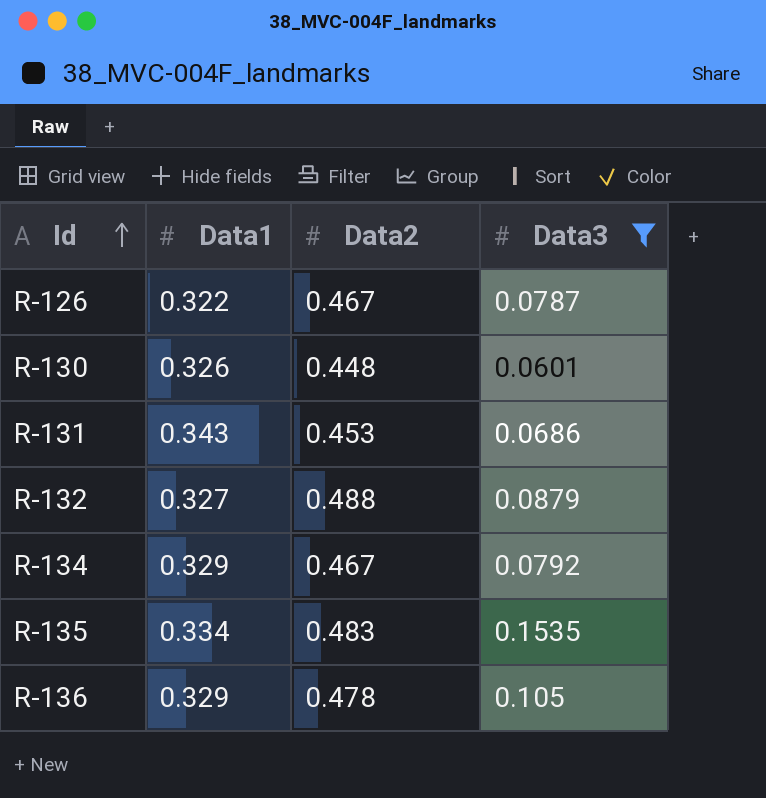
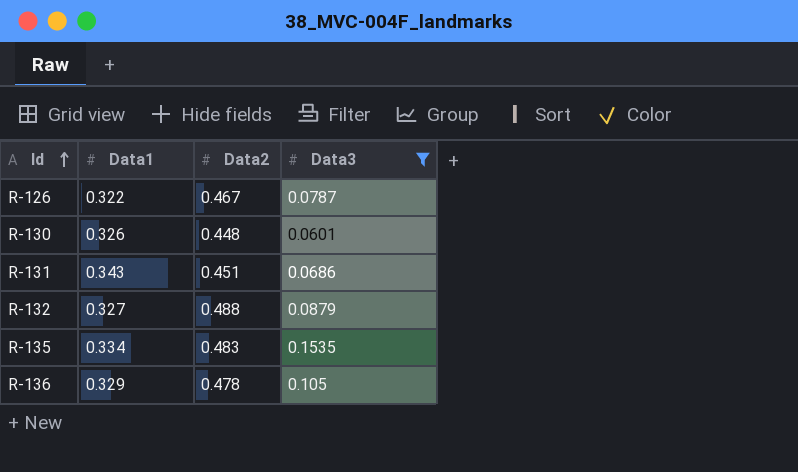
row R-134: 0.329 | 0.467 | 0.0792 -> none
R-131 | Data2: 0.453 -> 0.451

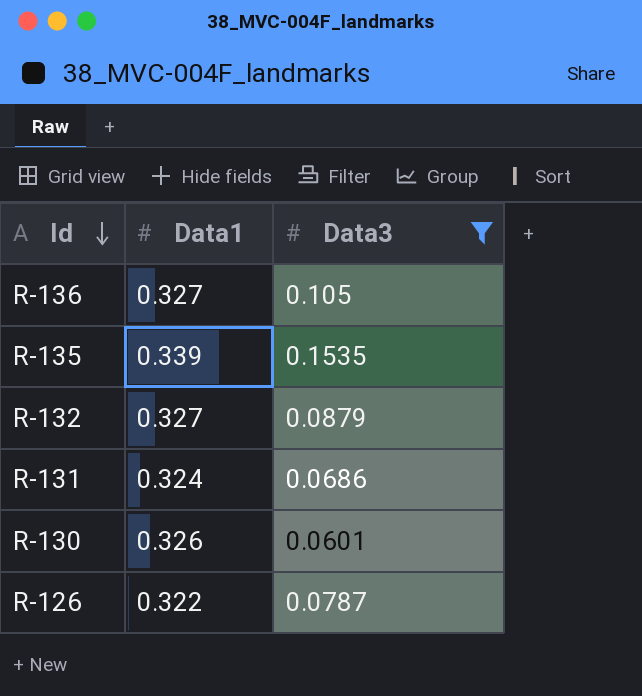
row order: Id ascending -> Id descending
column Data2 | position: 3 -> none
R-136 | Data1: 0.329 -> 0.327
R-135 | Data1: 0.334 -> 0.339
R-131 | Data1: 0.343 -> 0.324

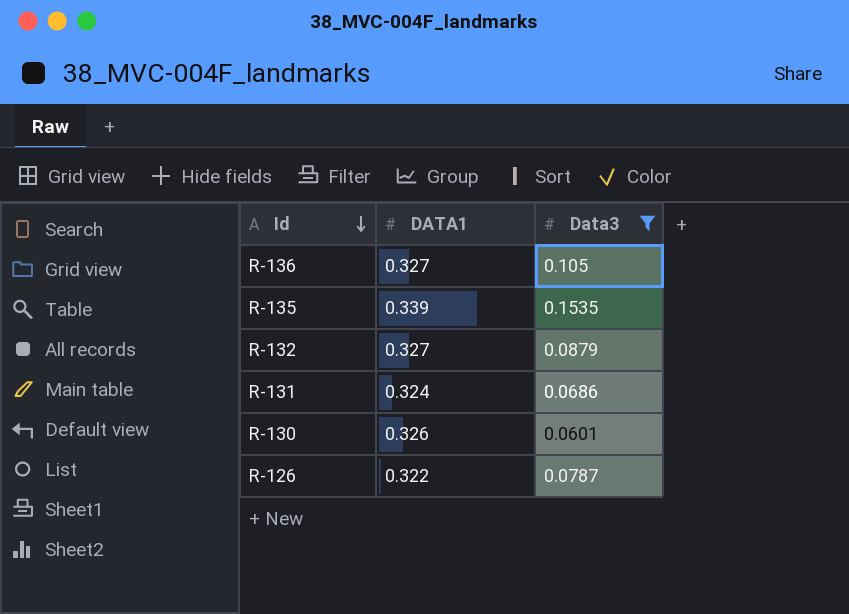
column name: Data1 -> DATA1

